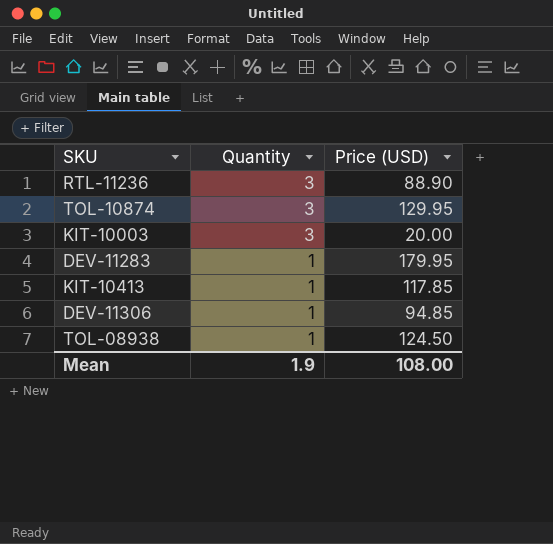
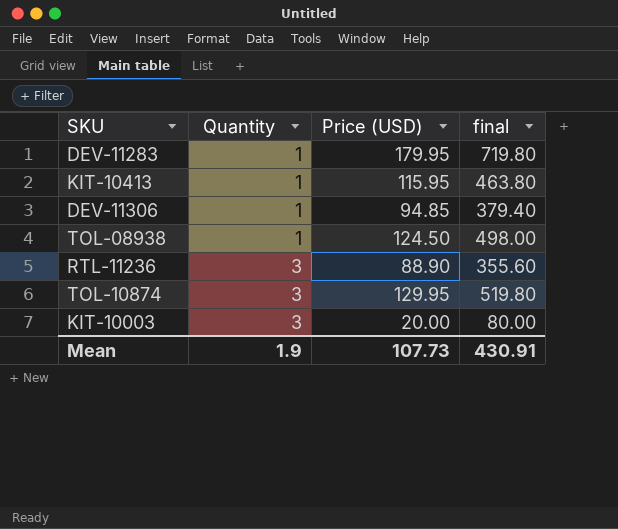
row order: Quantity descending -> Quantity ascending
column final | formula: none -> [Price (USD)] * 4
KIT-10413 | Price (USD): 117.85 -> 115.95
Mean | Price (USD): 108.00 -> 107.73

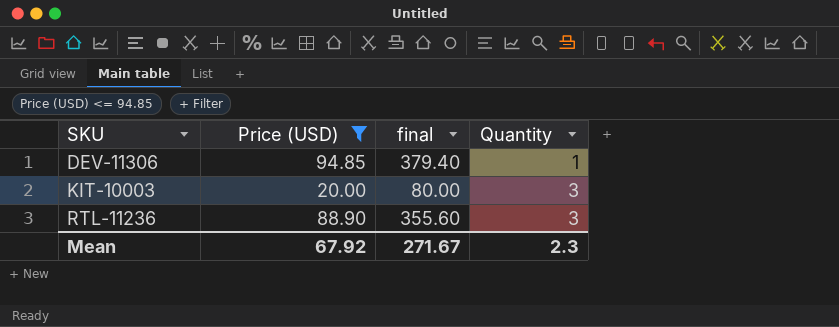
filter: none -> Price (USD) <= 94.85
row order: Quantity ascending -> SKU ascending
column Quantity | position: 2 -> 4
Mean | Price (USD): 107.73 -> 67.92
Mean | final: 430.91 -> 271.67
Mean | Quantity: 1.9 -> 2.3

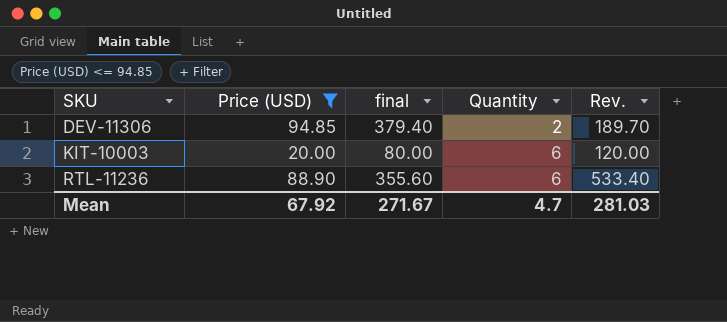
column Rev. | formula: none -> [Price (USD)] * [Quantity]
DEV-11306 | Quantity: 1 -> 2
KIT-10003 | Quantity: 3 -> 6
RTL-11236 | Quantity: 3 -> 6
Mean | Quantity: 2.3 -> 4.7

